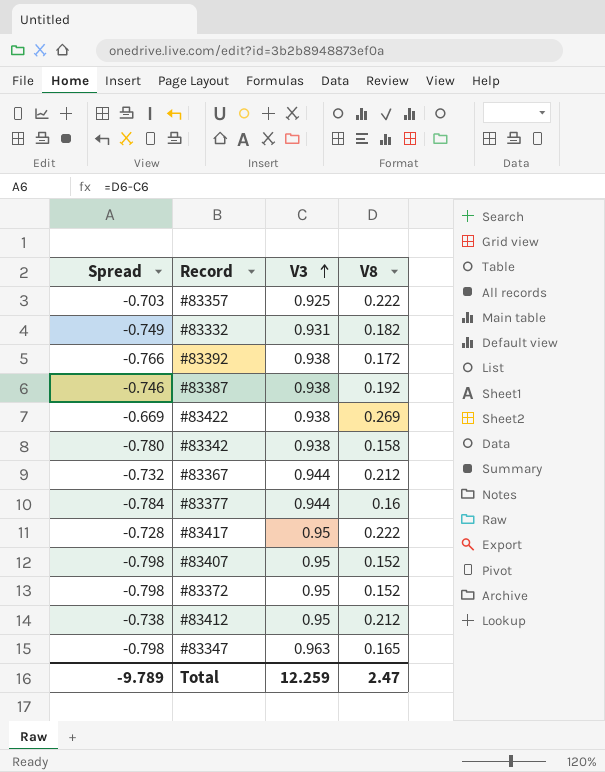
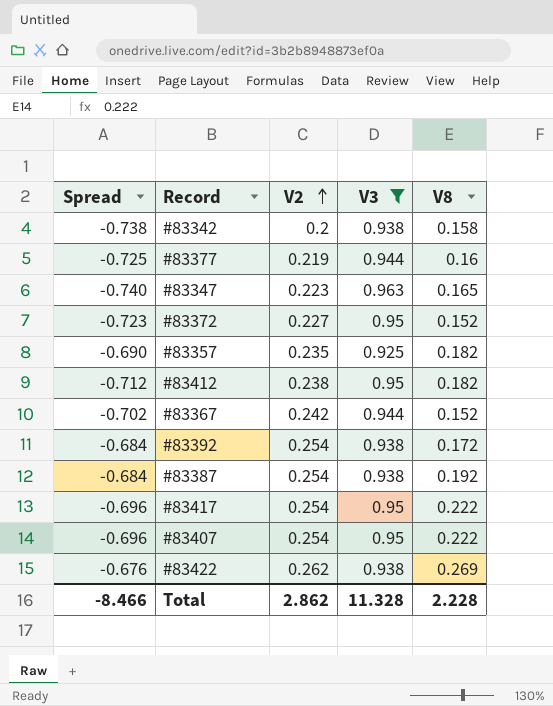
filter: none -> V3 != 0.931
row order: V3 ascending -> V2 ascending
column Spread | formula: [V8] - [V3] -> [V2] - [V3]
column V2 | position: none -> 3
#83357 | V8: 0.222 -> 0.182
#83412 | V8: 0.212 -> 0.182
#83367 | V8: 0.212 -> 0.152
#83407 | V8: 0.152 -> 0.222
Total | Spread: -9.789 -> -8.466
Total | V3: 12.259 -> 11.328
Total | V8: 2.47 -> 2.228

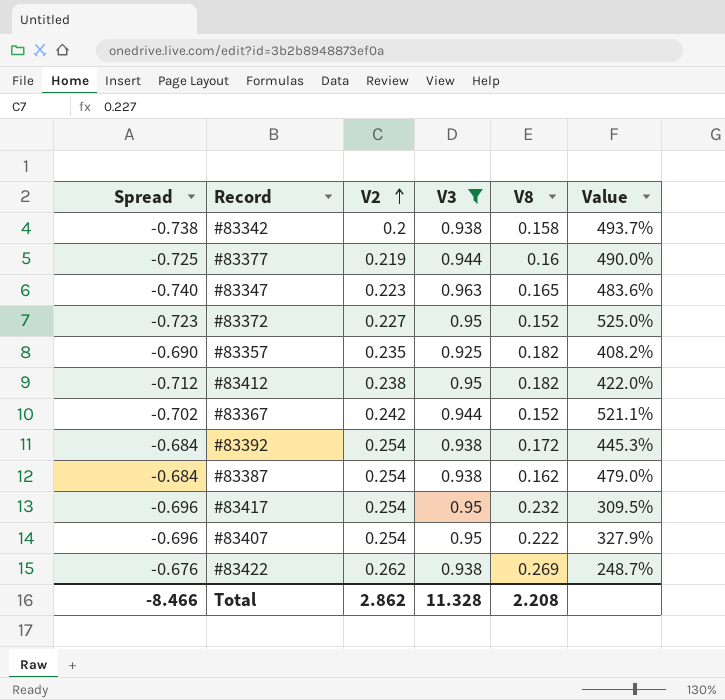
column Value | formula: none -> ([V3] - [V8]) / [V8]
#83387 | V8: 0.192 -> 0.162
#83417 | V8: 0.222 -> 0.232
Total | V8: 2.228 -> 2.208

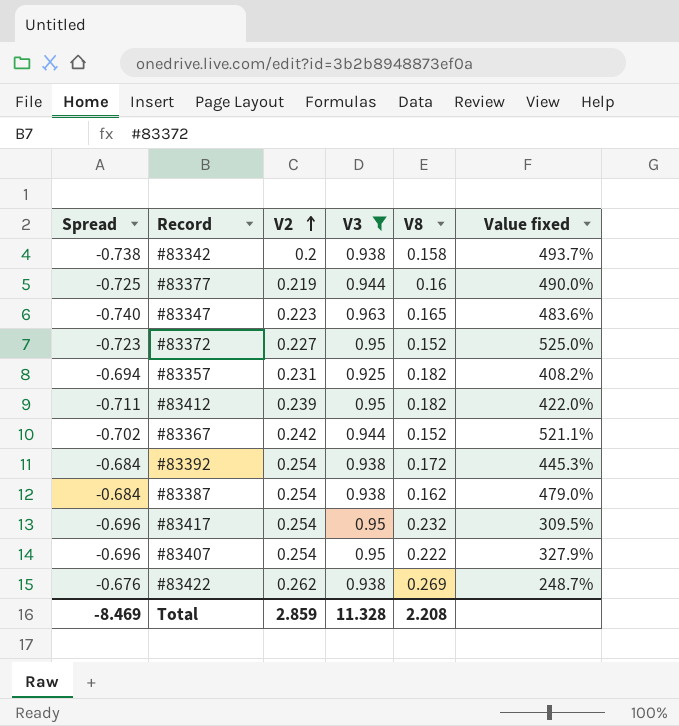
column name: Value -> Value fixed
#83357 | Spread: -0.690 -> -0.694
#83357 | V2: 0.235 -> 0.231
#83412 | Spread: -0.712 -> -0.711
#83412 | V2: 0.238 -> 0.239
Total | Spread: -8.466 -> -8.469
Total | V2: 2.862 -> 2.859

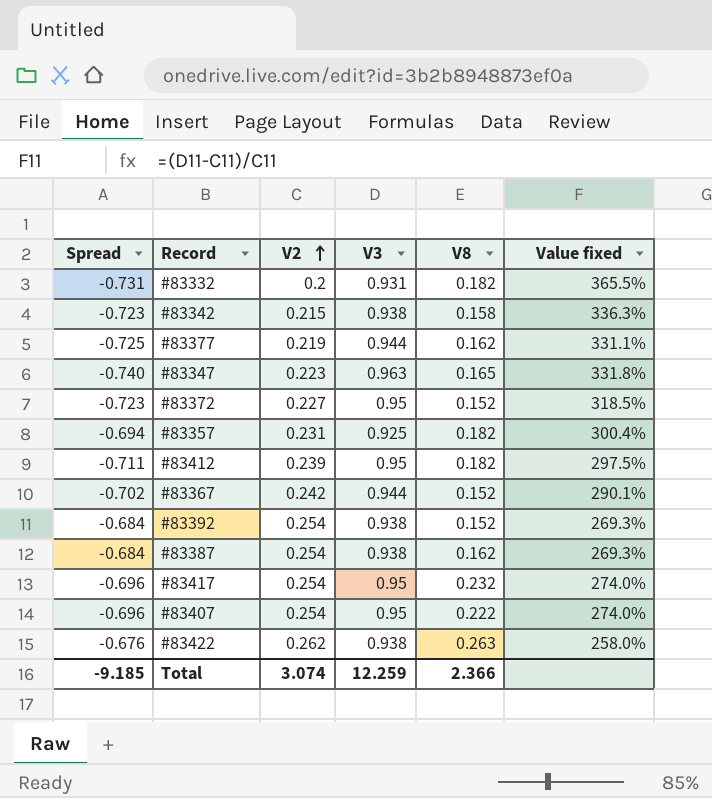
filter: V3 != 0.931 -> none
column Value fixed | formula: ([V3] - [V8]) / [V8] -> ([V3] - [V2]) / [V2]
#83342 | Spread: -0.738 -> -0.723
#83342 | V2: 0.2 -> 0.215
#83377 | V8: 0.16 -> 0.162
#83392 | V8: 0.172 -> 0.152
#83422 | V8: 0.269 -> 0.263
Total | Spread: -8.469 -> -9.185
Total | V2: 2.859 -> 3.074
Total | V3: 11.328 -> 12.259
Total | V8: 2.208 -> 2.366

